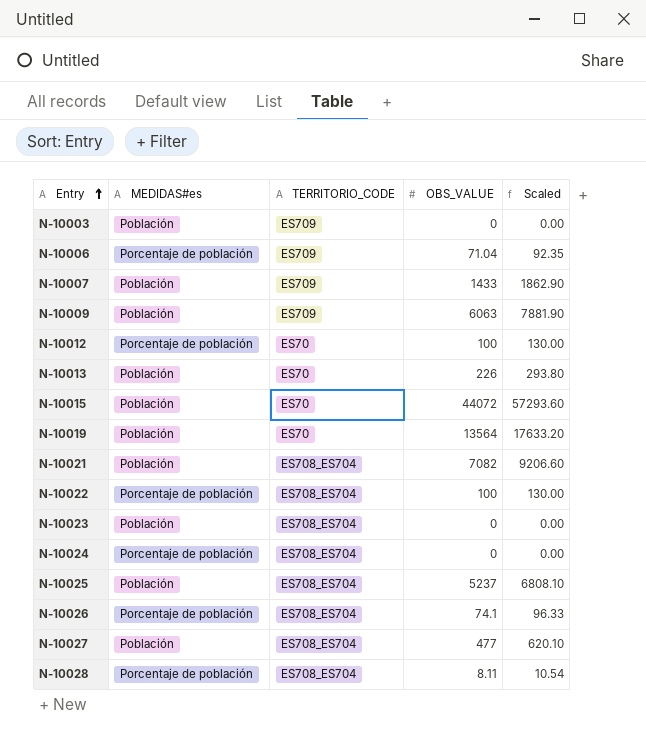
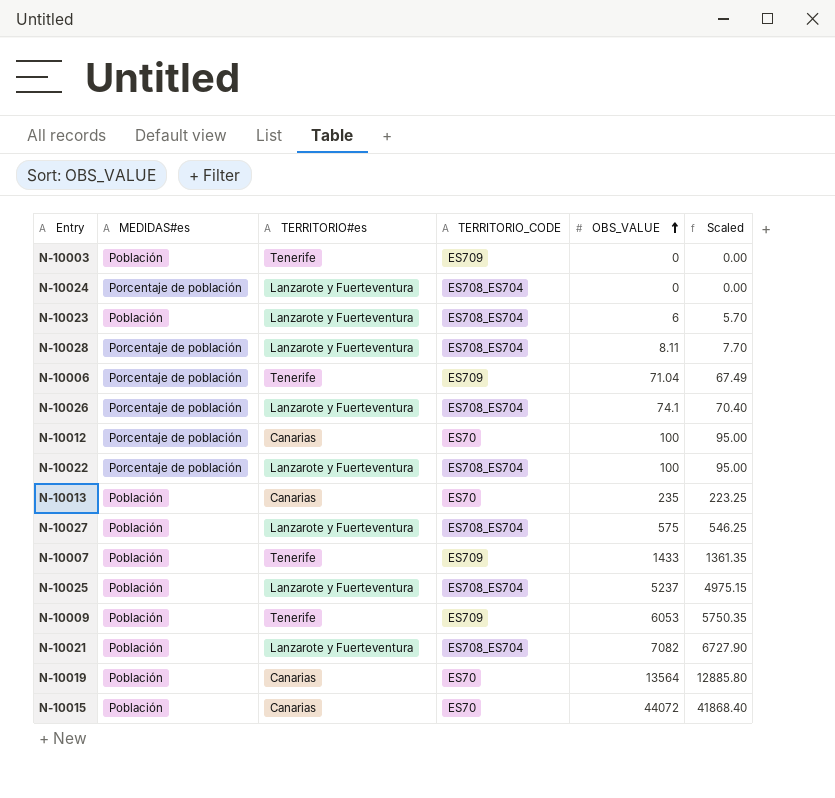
row order: Entry ascending -> OBS_VALUE ascending
column TERRITORIO#es | position: none -> 3
column Scaled | formula: [OBS_VALUE] * 1.3 -> [OBS_VALUE] * 0.95
N-10023 | OBS_VALUE: 0 -> 6
N-10013 | OBS_VALUE: 226 -> 235
N-10027 | OBS_VALUE: 477 -> 575
N-10009 | OBS_VALUE: 6063 -> 6053

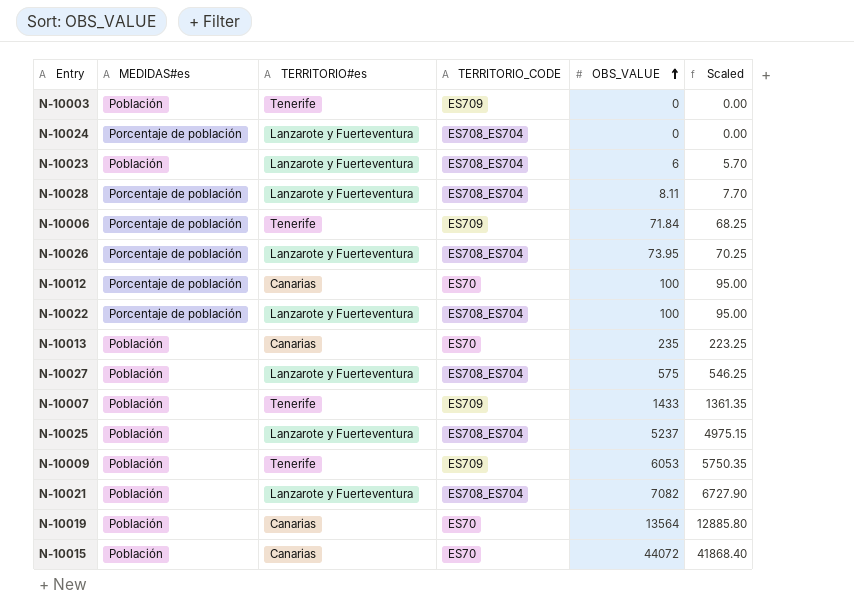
N-10006 | OBS_VALUE: 71.04 -> 71.84
N-10006 | Scaled: 67.49 -> 68.25
N-10026 | OBS_VALUE: 74.1 -> 73.95
N-10026 | Scaled: 70.40 -> 70.25

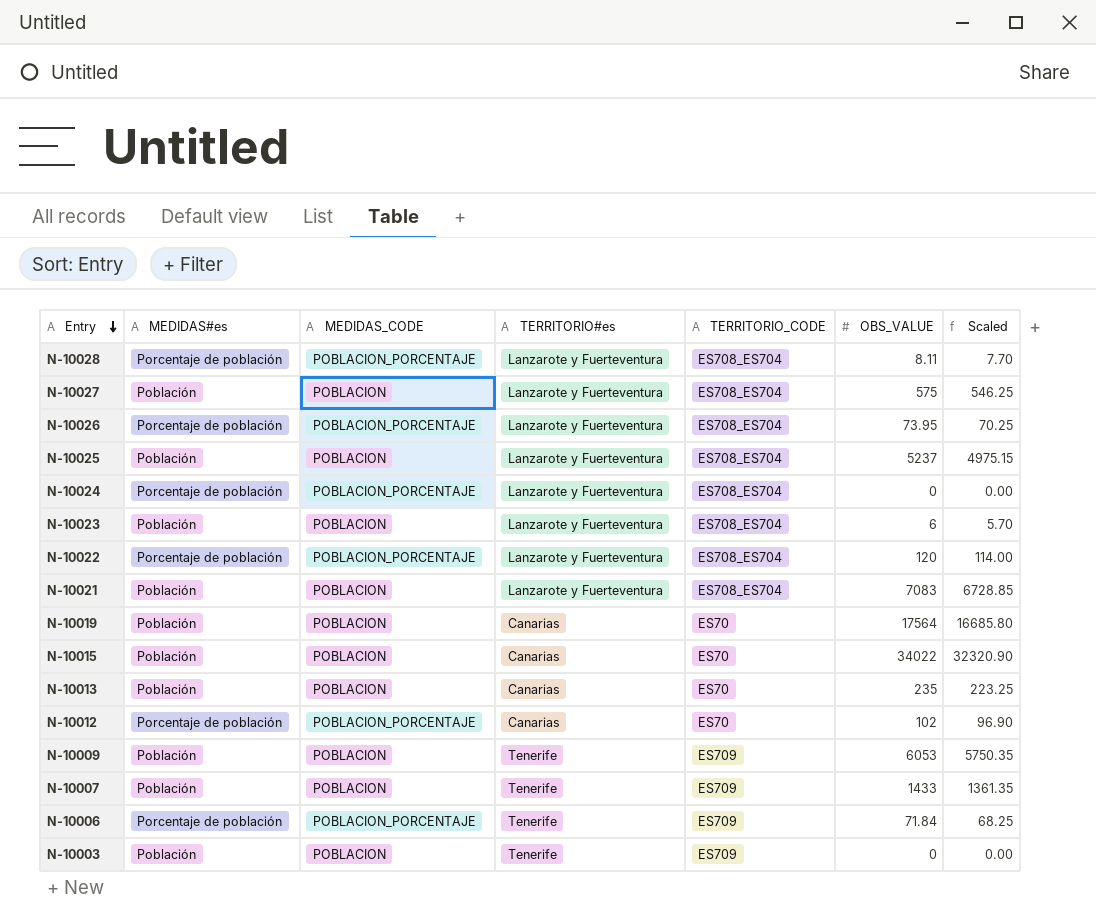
row order: OBS_VALUE ascending -> Entry descending
column MEDIDAS_CODE | position: none -> 3
N-10022 | OBS_VALUE: 100 -> 120
N-10022 | Scaled: 95.00 -> 114.00
N-10021 | OBS_VALUE: 7082 -> 7083
N-10021 | Scaled: 6727.90 -> 6728.85
N-10019 | OBS_VALUE: 13564 -> 17564
N-10019 | Scaled: 12885.80 -> 16685.80
N-10015 | OBS_VALUE: 44072 -> 34022
N-10015 | Scaled: 41868.40 -> 32320.90
N-10012 | OBS_VALUE: 100 -> 102
N-10012 | Scaled: 95.00 -> 96.90

